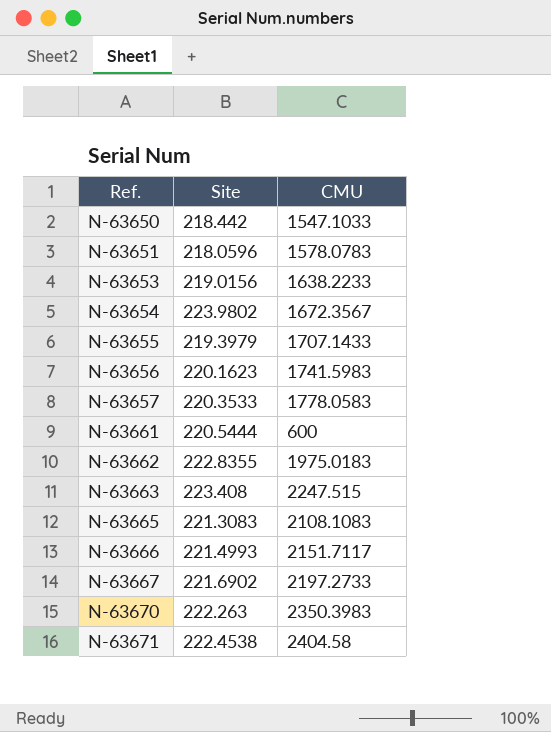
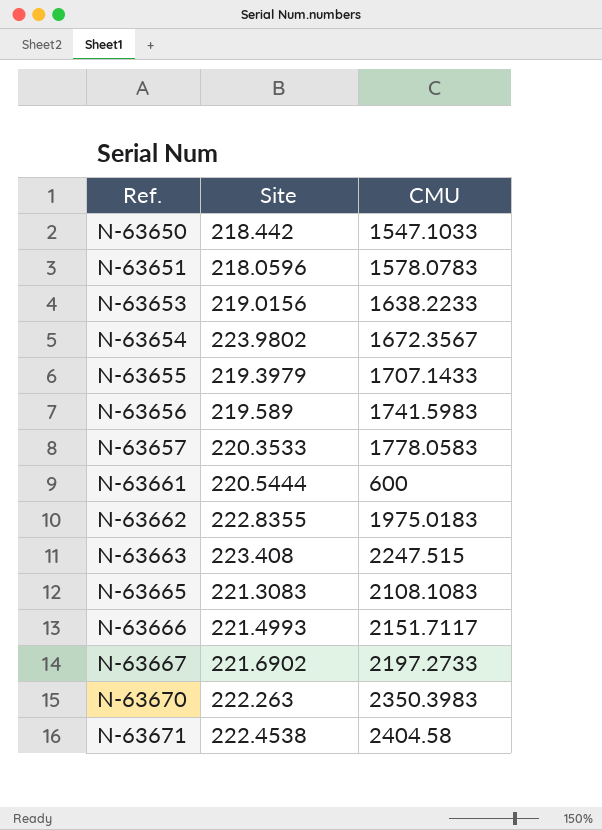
N-63656 | Site: 220.1623 -> 219.589

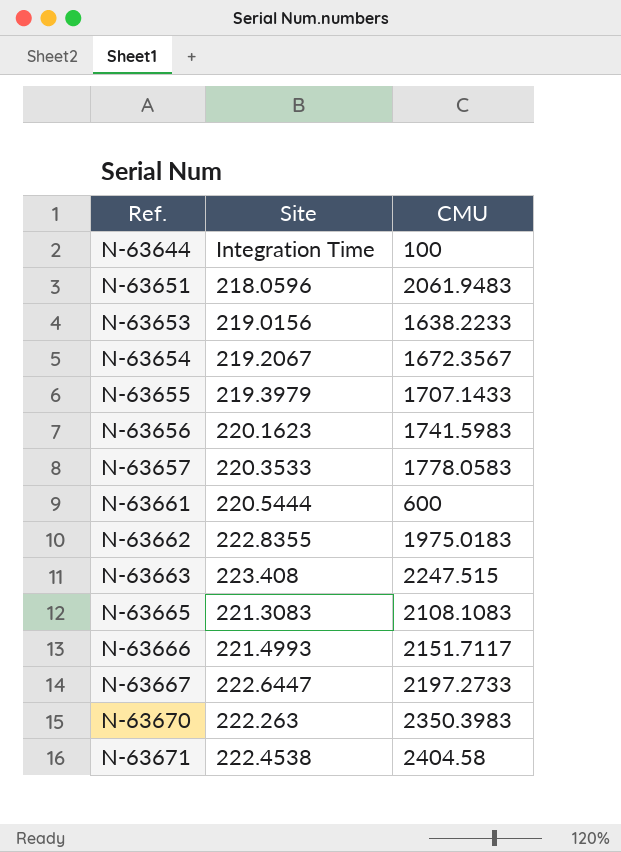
row N-63650: 218.442 | 1547.1033 -> none
row N-63644: none -> Integration Time | 100
N-63651 | CMU: 1578.0783 -> 2061.9483
N-63654 | Site: 223.9802 -> 219.2067
N-63656 | Site: 219.589 -> 220.1623
N-63667 | Site: 221.6902 -> 222.6447

